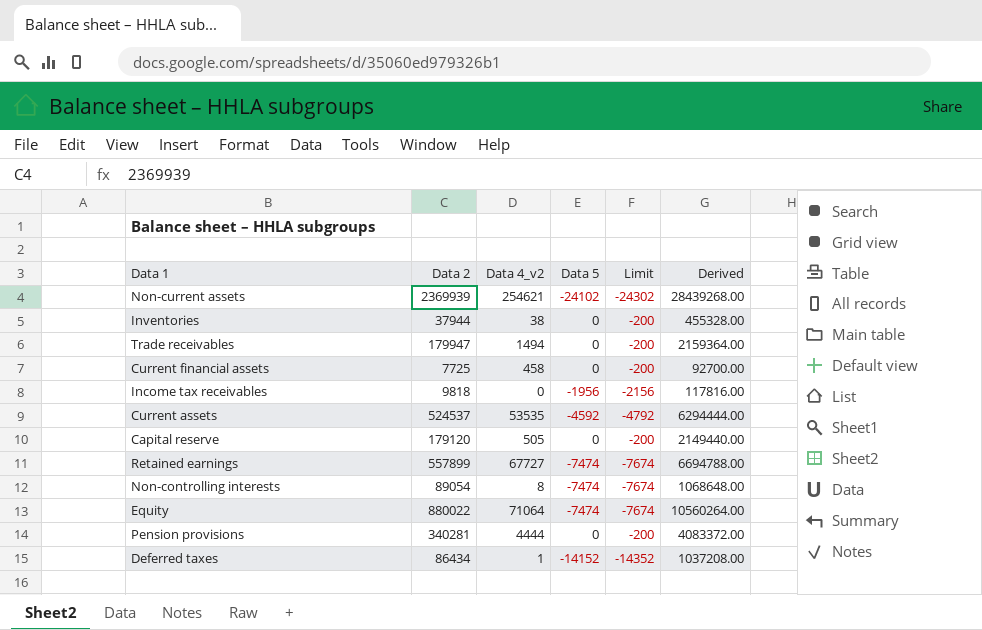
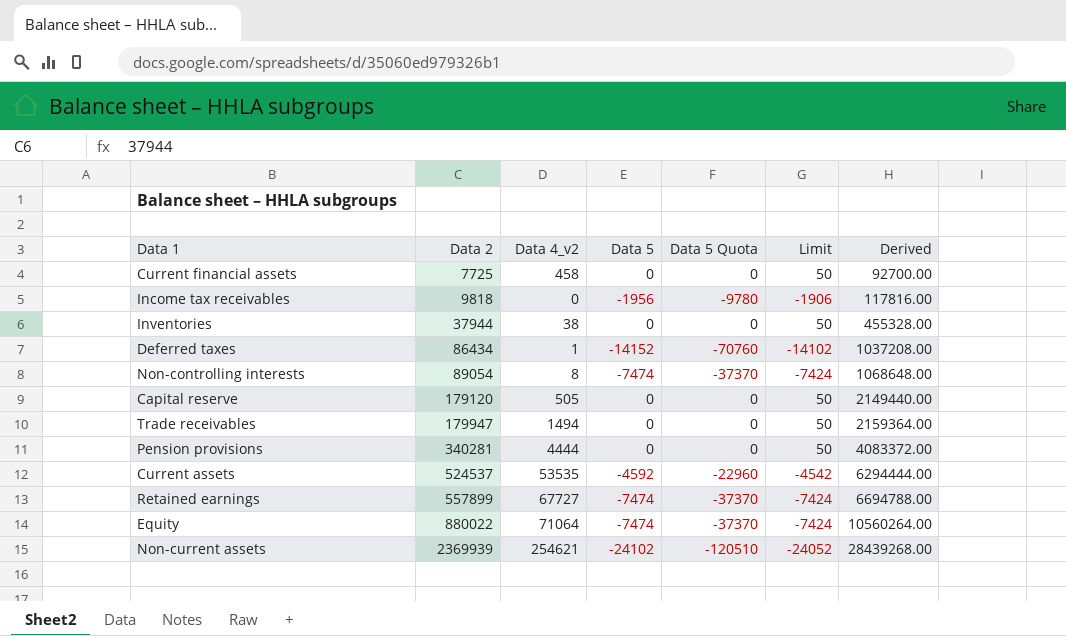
row order: none -> Data 2 ascending
column Data 5 Quota | formula: none -> [Data 5] * 5
column Limit | formula: [Data 5] - 200 -> [Data 5] + 50

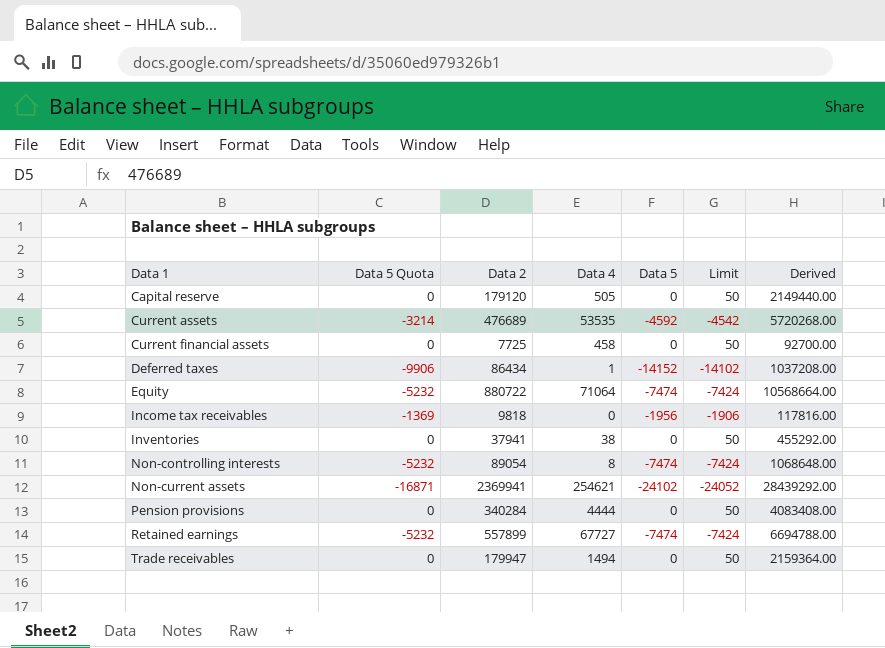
row order: Data 2 ascending -> Data 1 ascending
column Data 5 Quota | formula: [Data 5] * 5 -> [Data 5] * 0.7
column Data 5 Quota | position: 5 -> 2
column name: Data 4_v2 -> Data 4
Current assets | Data 2: 524537 -> 476689
Current assets | Derived: 6294444.00 -> 5720268.00
Equity | Data 2: 880022 -> 880722
Equity | Derived: 10560264.00 -> 10568664.00
Inventories | Data 2: 37944 -> 37941
Inventories | Derived: 455328.00 -> 455292.00
Non-current assets | Data 2: 2369939 -> 2369941
Non-current assets | Derived: 28439268.00 -> 28439292.00
Pension provisions | Data 2: 340281 -> 340284
Pension provisions | Derived: 4083372.00 -> 4083408.00

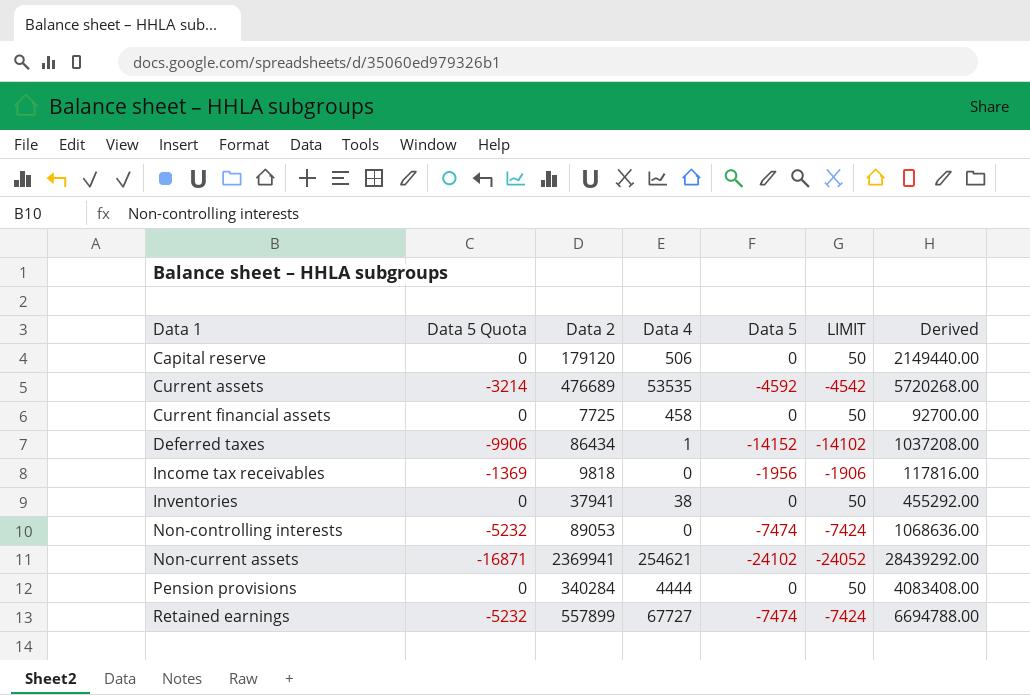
column name: Limit -> LIMIT
row Equity: -5232 | 880722 | 71064 | -7474 | -7424 | 10568664.00 -> none
row Trade receivables: 0 | 179947 | 1494 | 0 | 50 | 2159364.00 -> none
Capital reserve | Data 4: 505 -> 506
Non-controlling interests | Data 2: 89054 -> 89053
Non-controlling interests | Data 4: 8 -> 0
Non-controlling interests | Derived: 1068648.00 -> 1068636.00

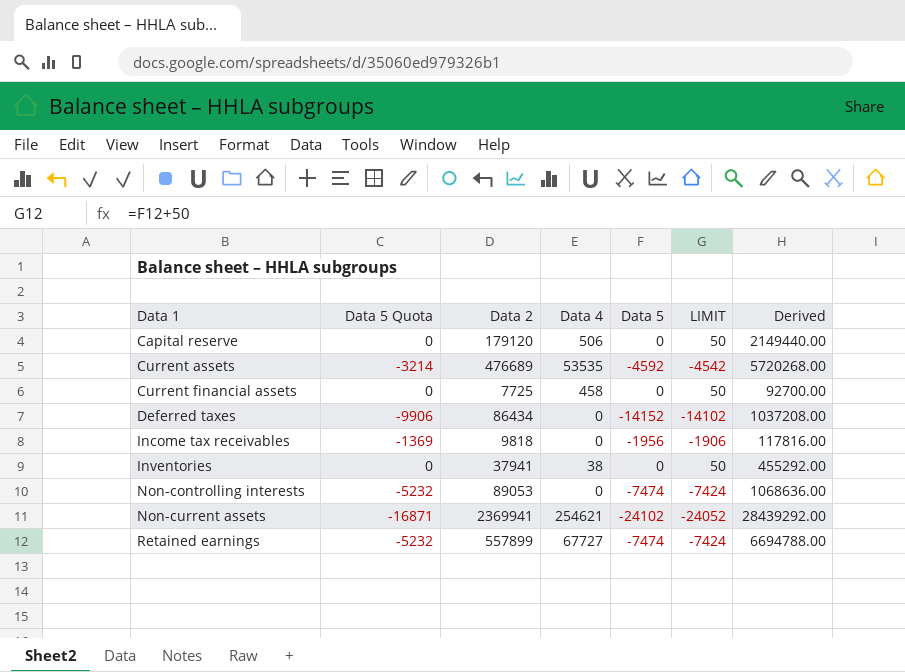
row Pension provisions: 0 | 340284 | 4444 | 0 | 50 | 4083408.00 -> none
Deferred taxes | Data 4: 1 -> 0

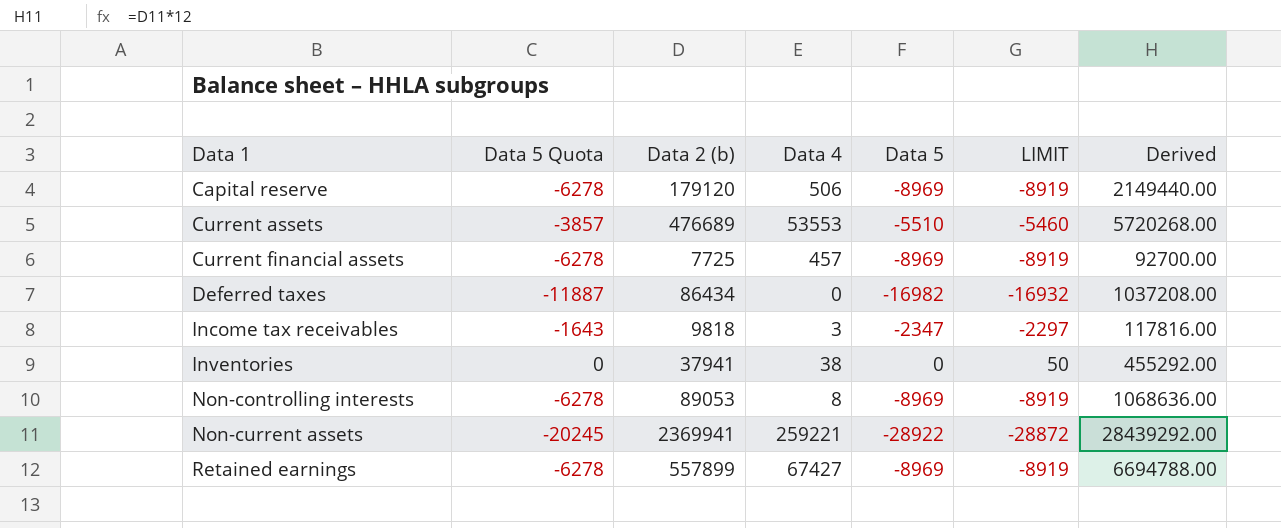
column name: Data 2 -> Data 2 (b)
Capital reserve | Data 5 Quota: 0 -> -6278
Capital reserve | Data 5: 0 -> -8969
Capital reserve | LIMIT: 50 -> -8919
Current assets | Data 5 Quota: -3214 -> -3857
Current assets | Data 4: 53535 -> 53553
Current assets | Data 5: -4592 -> -5510
Current assets | LIMIT: -4542 -> -5460
Current financial assets | Data 5 Quota: 0 -> -6278
Current financial assets | Data 4: 458 -> 457
Current financial assets | Data 5: 0 -> -8969
Current financial assets | LIMIT: 50 -> -8919
Deferred taxes | Data 5 Quota: -9906 -> -11887
Deferred taxes | Data 5: -14152 -> -16982
Deferred taxes | LIMIT: -14102 -> -16932
Income tax receivables | Data 5 Quota: -1369 -> -1643
Income tax receivables | Data 4: 0 -> 3
Income tax receivables | Data 5: -1956 -> -2347
Income tax receivables | LIMIT: -1906 -> -2297
Non-controlling interests | Data 5 Quota: -5232 -> -6278
Non-controlling interests | Data 4: 0 -> 8
Non-controlling interests | Data 5: -7474 -> -8969
Non-controlling interests | LIMIT: -7424 -> -8919
Non-current assets | Data 5 Quota: -16871 -> -20245
Non-current assets | Data 4: 254621 -> 259221
Non-current assets | Data 5: -24102 -> -28922
Non-current assets | LIMIT: -24052 -> -28872
Retained earnings | Data 5 Quota: -5232 -> -6278
Retained earnings | Data 4: 67727 -> 67427
Retained earnings | Data 5: -7474 -> -8969
Retained earnings | LIMIT: -7424 -> -8919

